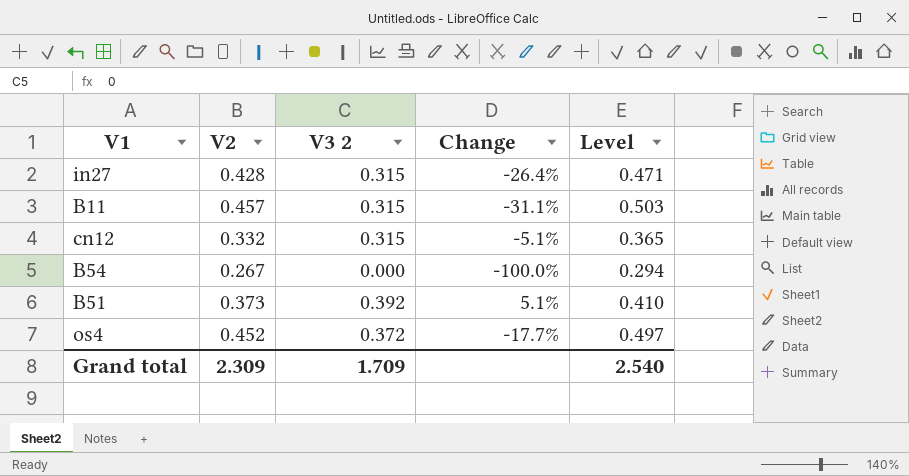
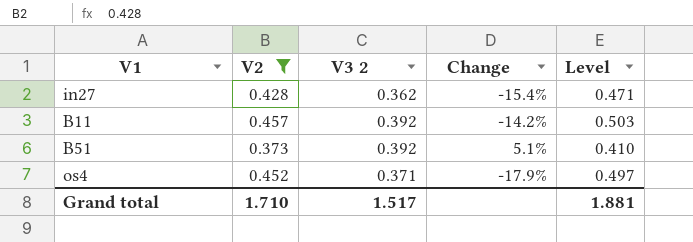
filter: none -> V2 >= 0.373
in27 | V3 2: 0.315 -> 0.362
in27 | Change: -26.4% -> -15.4%
B11 | V3 2: 0.315 -> 0.392
B11 | Change: -31.1% -> -14.2%
os4 | V3 2: 0.372 -> 0.371
os4 | Change: -17.7% -> -17.9%
Grand total | V2: 2.309 -> 1.710
Grand total | V3 2: 1.709 -> 1.517
Grand total | Level: 2.540 -> 1.881

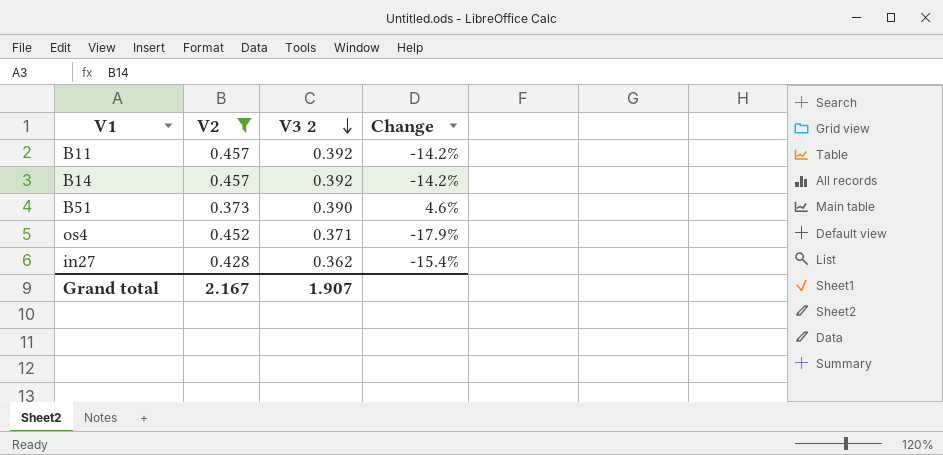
row order: none -> V3 2 descending
column Level | formula: [V2] * 1.1 -> none
row B14: none -> 0.457 | 0.392 | -14.2%
B51 | V3 2: 0.392 -> 0.390
B51 | Change: 5.1% -> 4.6%
Grand total | V2: 1.710 -> 2.167
Grand total | V3 2: 1.517 -> 1.907

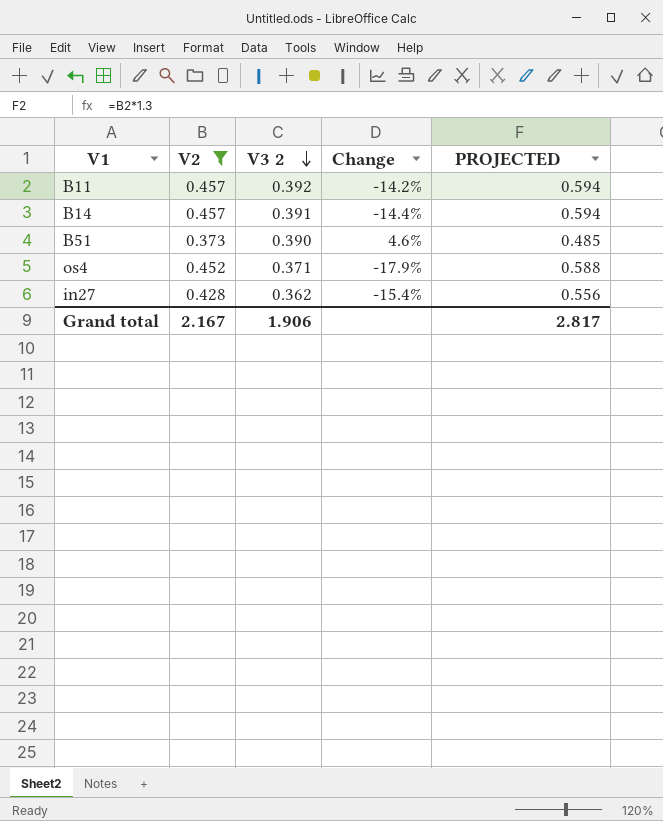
column PROJECTED | formula: none -> [V2] * 1.3
B14 | V3 2: 0.392 -> 0.391
B14 | Change: -14.2% -> -14.4%
Grand total | V3 2: 1.907 -> 1.906

